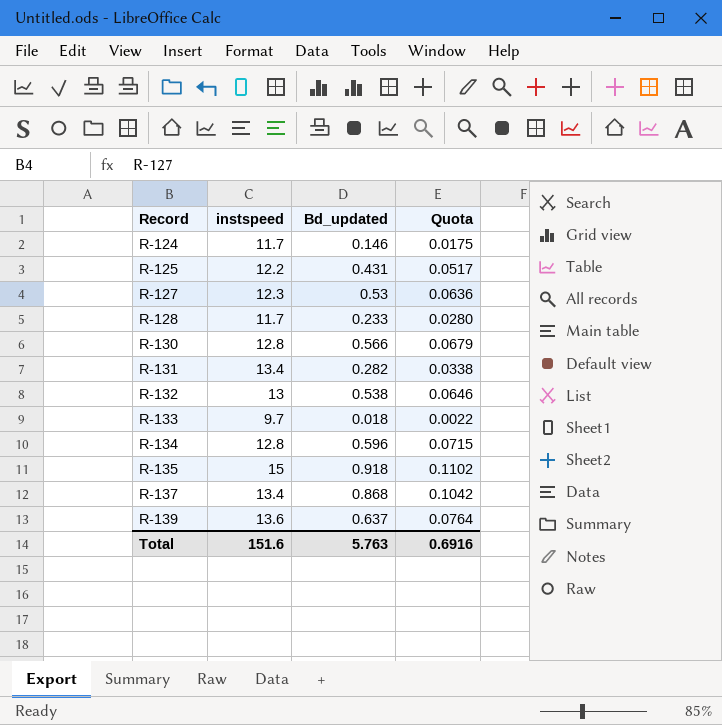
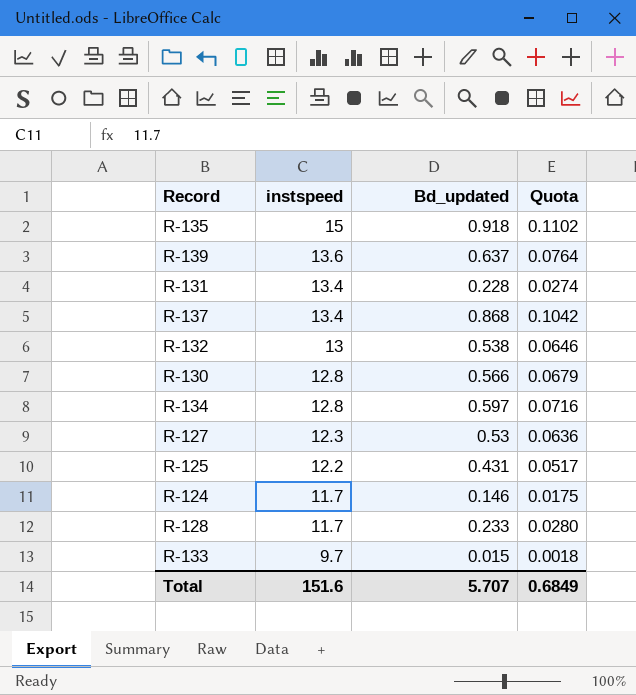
row order: Record ascending -> instspeed descending
R-131 | Bd_updated: 0.282 -> 0.228
R-131 | Quota: 0.0338 -> 0.0274
R-134 | Bd_updated: 0.596 -> 0.597
R-134 | Quota: 0.0715 -> 0.0716
R-133 | Bd_updated: 0.018 -> 0.015
R-133 | Quota: 0.0022 -> 0.0018
Total | Bd_updated: 5.763 -> 5.707
Total | Quota: 0.6916 -> 0.6849

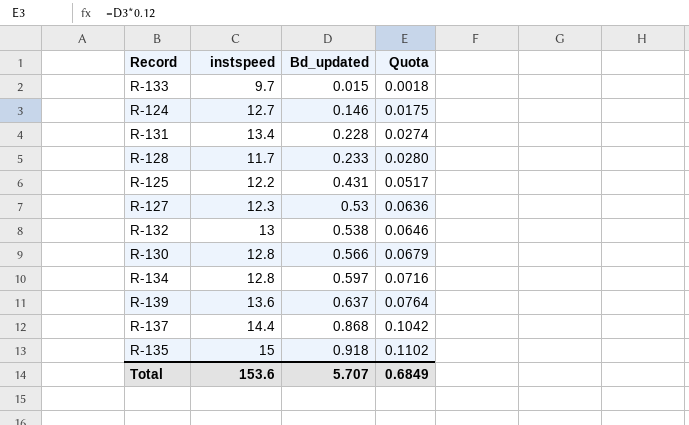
row order: instspeed descending -> Bd_updated ascending
R-124 | instspeed: 11.7 -> 12.7
R-137 | instspeed: 13.4 -> 14.4
Total | instspeed: 151.6 -> 153.6

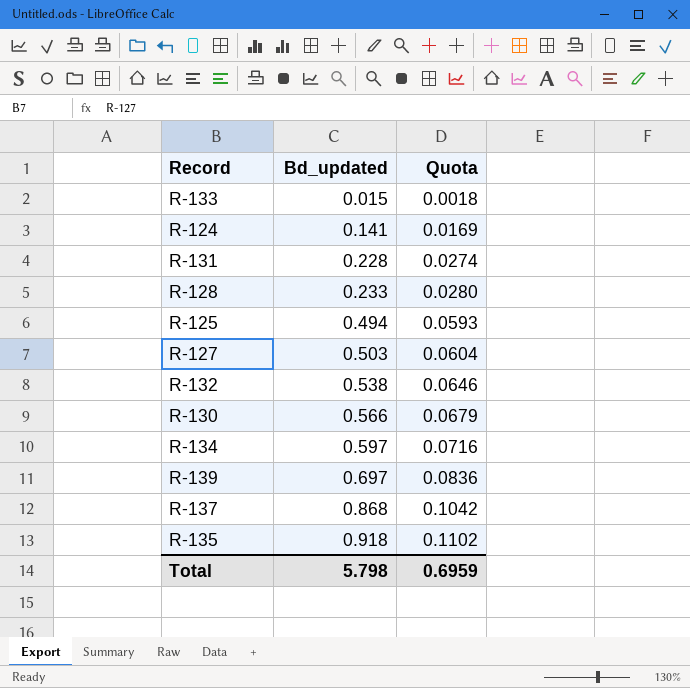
column instspeed | position: 2 -> none
R-124 | Bd_updated: 0.146 -> 0.141
R-124 | Quota: 0.0175 -> 0.0169
R-125 | Bd_updated: 0.431 -> 0.494
R-125 | Quota: 0.0517 -> 0.0593
R-127 | Bd_updated: 0.53 -> 0.503
R-127 | Quota: 0.0636 -> 0.0604
R-139 | Bd_updated: 0.637 -> 0.697
R-139 | Quota: 0.0764 -> 0.0836
Total | Bd_updated: 5.707 -> 5.798
Total | Quota: 0.6849 -> 0.6959

